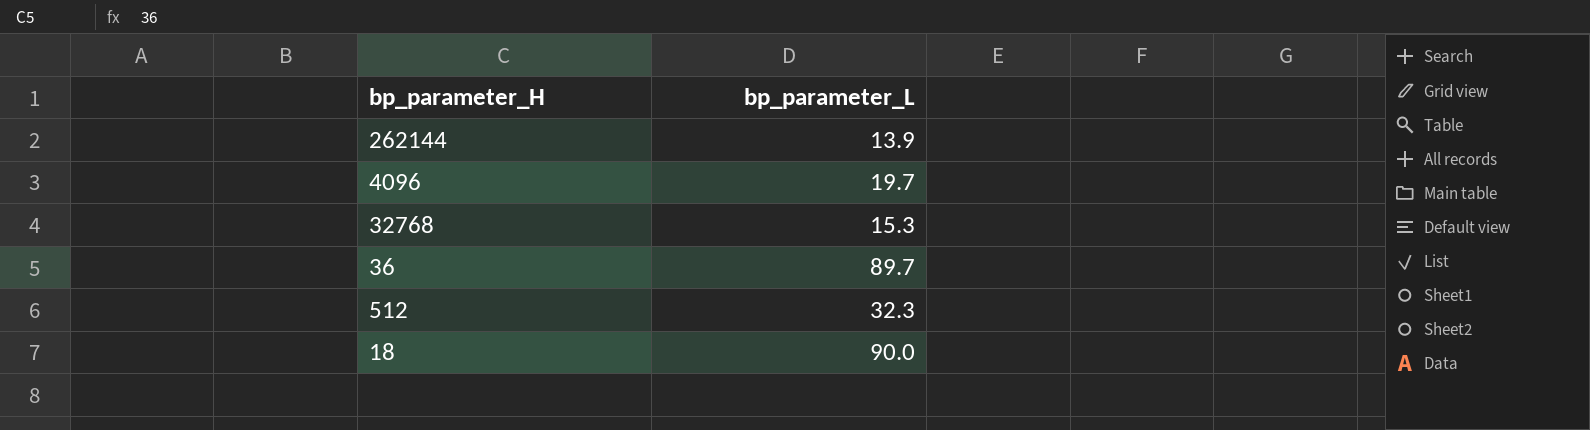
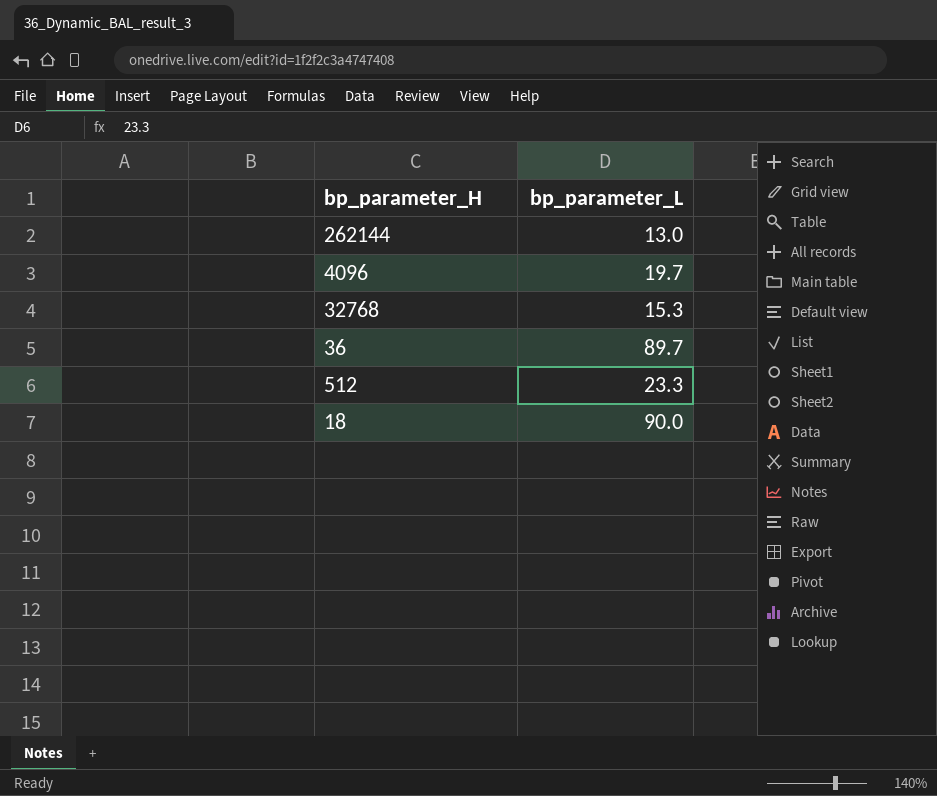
262144 | bp_parameter_L: 13.9 -> 13.0
512 | bp_parameter_L: 32.3 -> 23.3

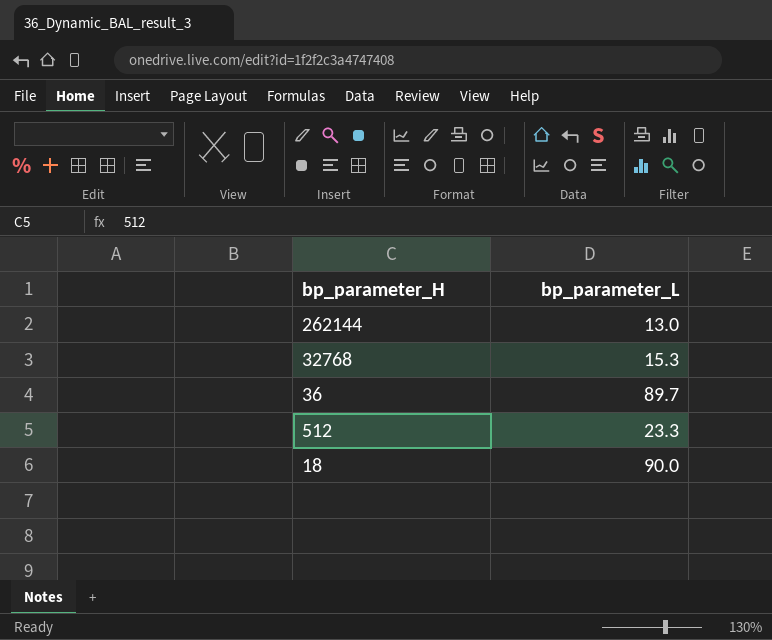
row 4096: 19.7 -> none

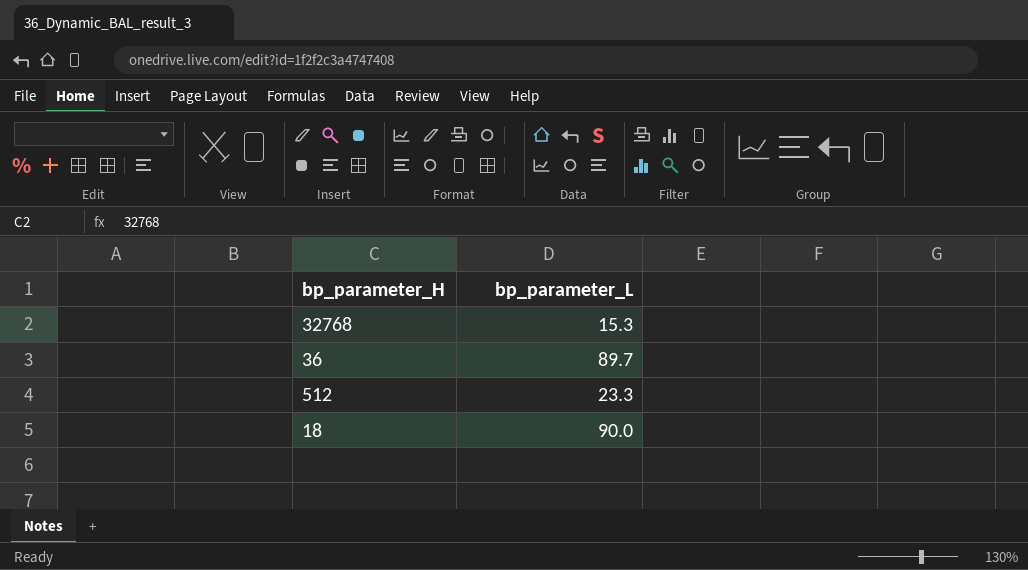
row 262144: 13.0 -> none

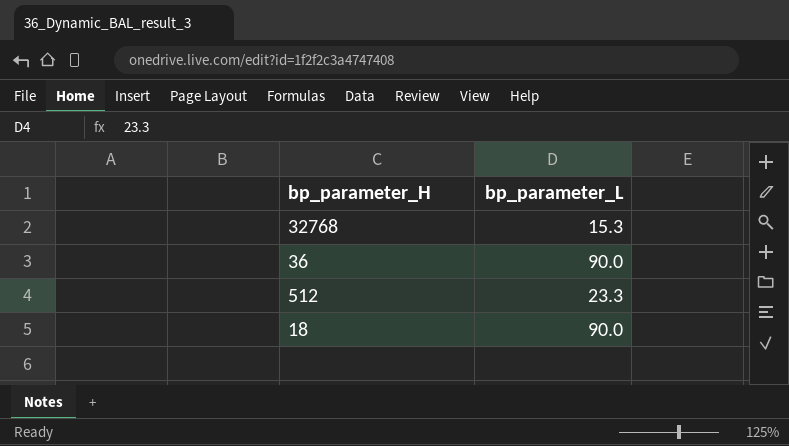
36 | bp_parameter_L: 89.7 -> 90.0

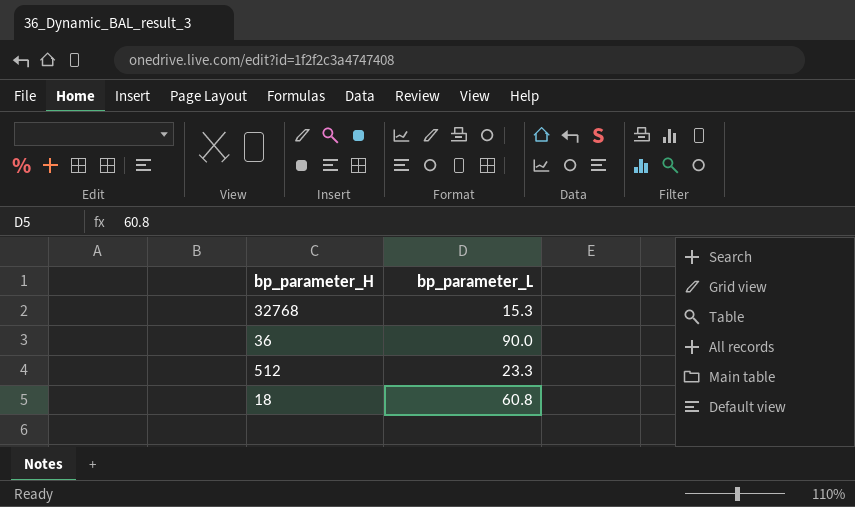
18 | bp_parameter_L: 90.0 -> 60.8

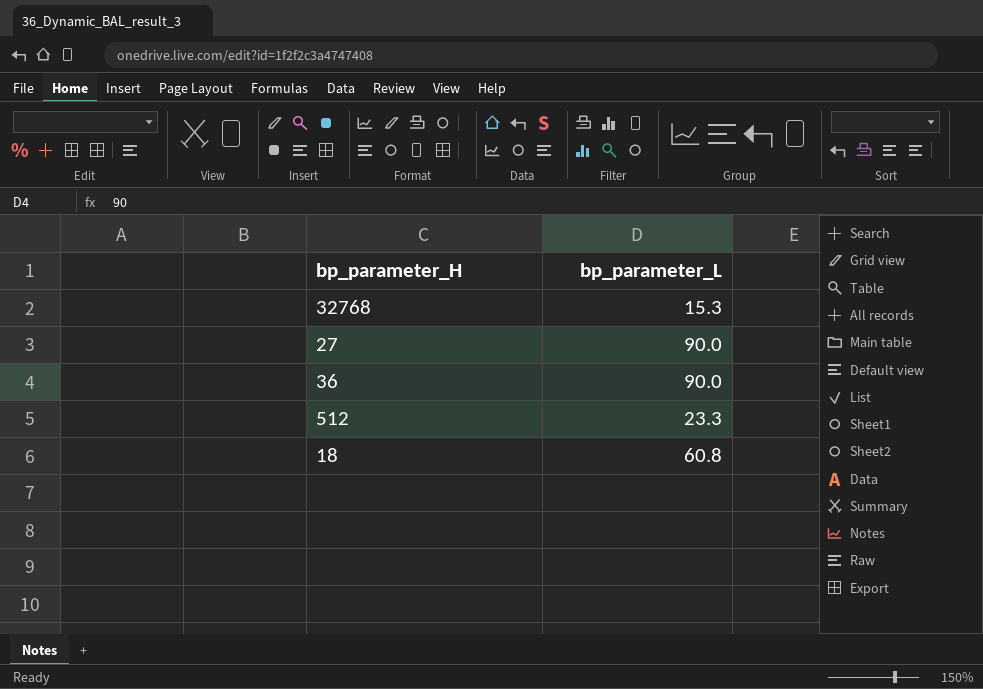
row 27: none -> 90.0

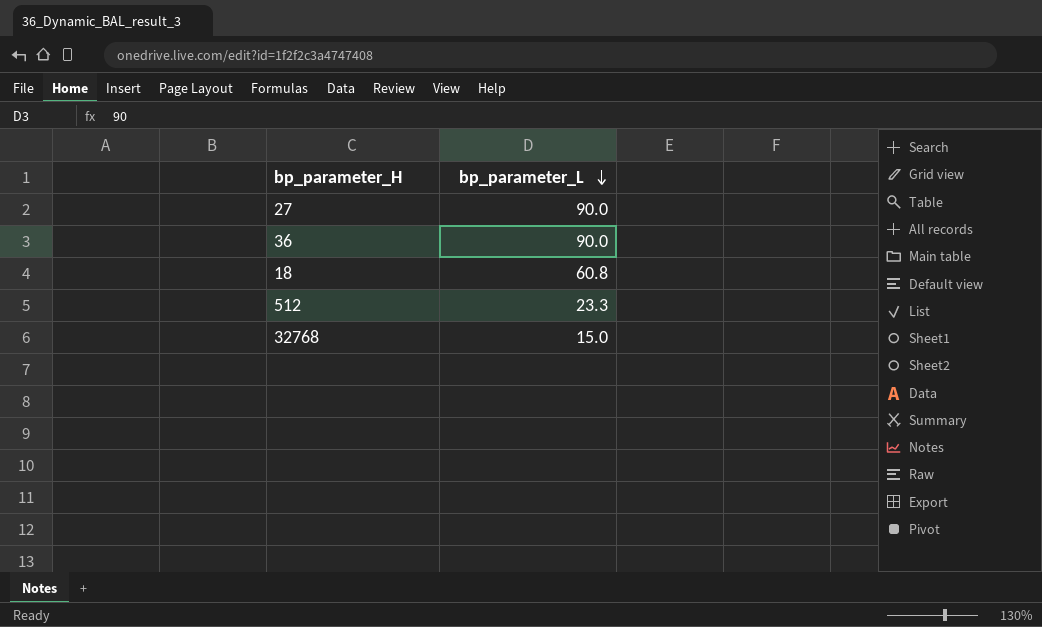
row order: none -> bp_parameter_L descending
32768 | bp_parameter_L: 15.3 -> 15.0

